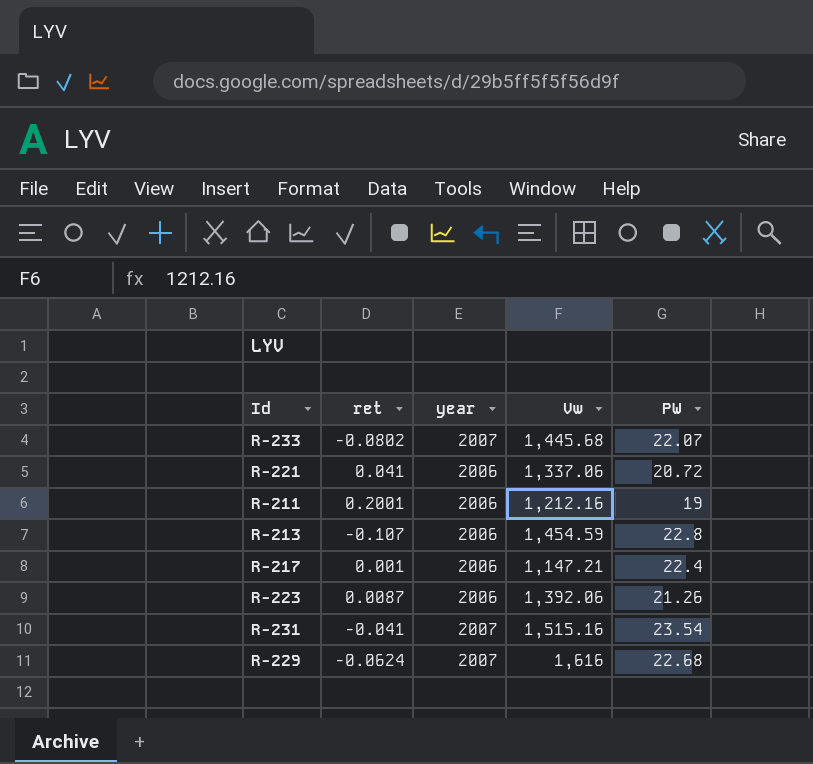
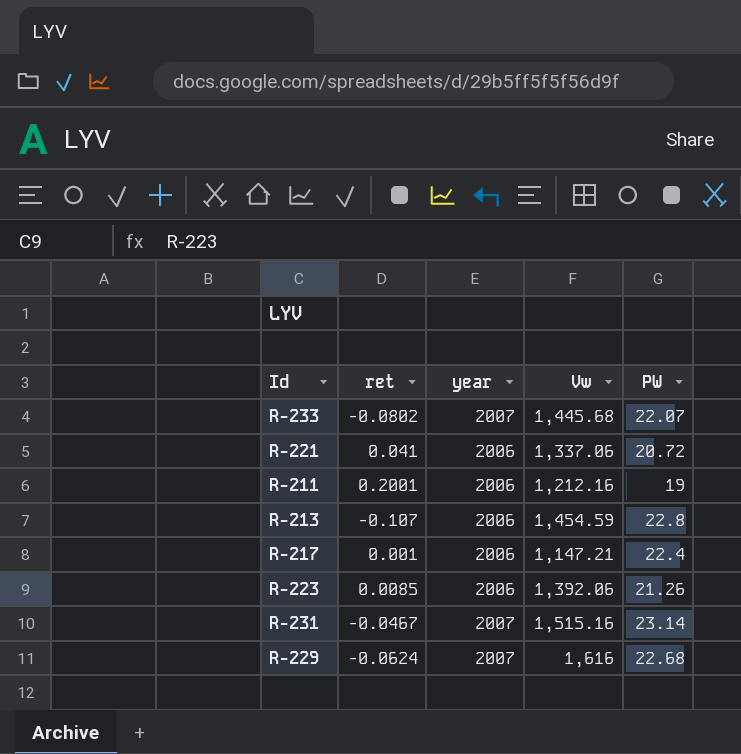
R-223 | ret: 0.0087 -> 0.0085
R-231 | ret: -0.041 -> -0.0467
R-231 | PW: 23.54 -> 23.14

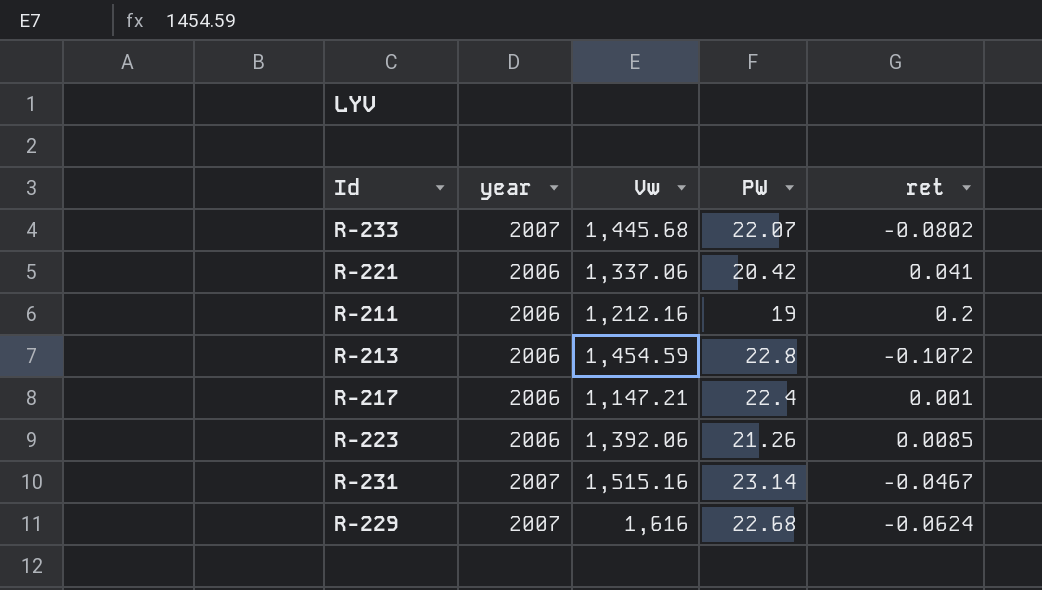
column ret | position: 2 -> 5
R-221 | PW: 20.72 -> 20.42
R-211 | ret: 0.2001 -> 0.2
R-213 | ret: -0.107 -> -0.1072

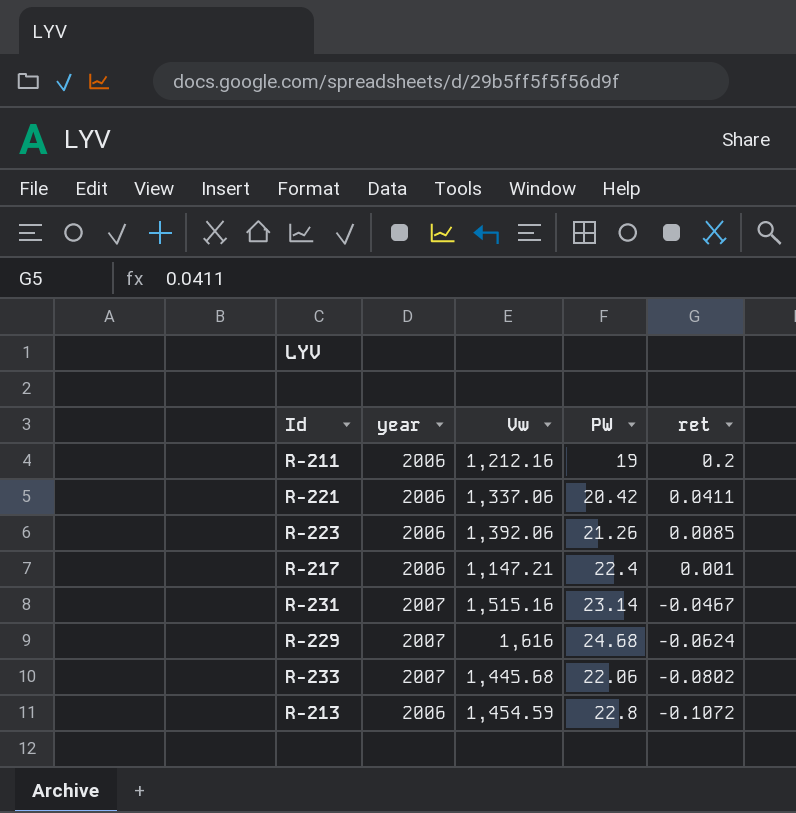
row order: none -> ret descending
R-221 | ret: 0.041 -> 0.0411
R-229 | PW: 22.68 -> 24.68
R-233 | PW: 22.07 -> 22.06

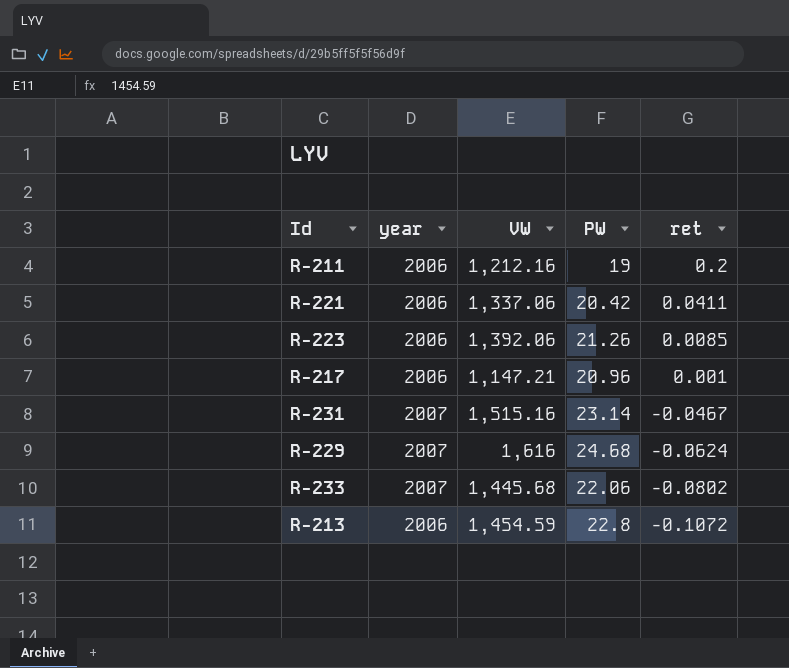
column name: Vw -> VW
R-217 | PW: 22.4 -> 20.96

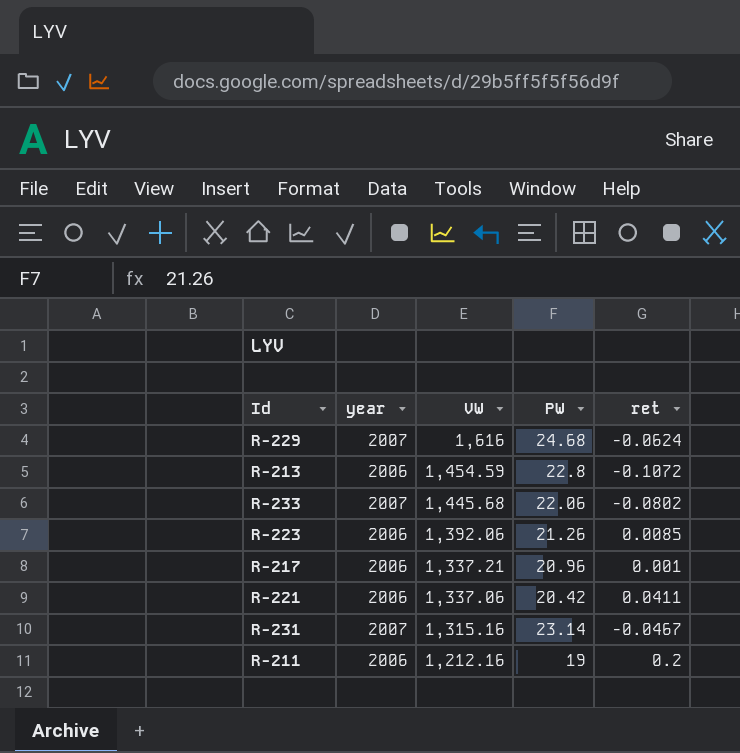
row order: ret descending -> VW descending
R-217 | VW: 1,147.21 -> 1,337.21
R-231 | VW: 1,515.16 -> 1,315.16

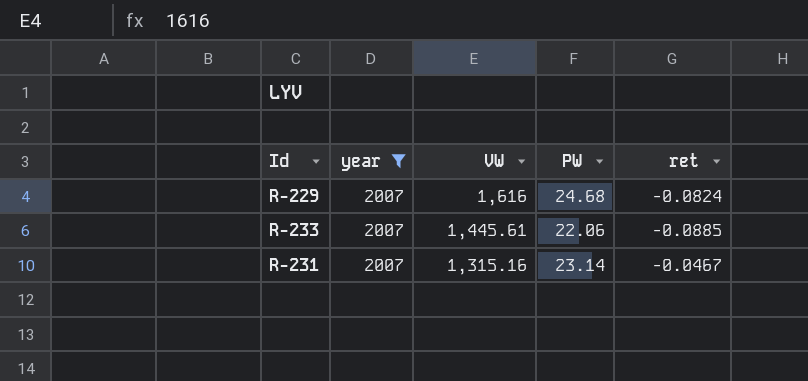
filter: none -> year = 2007
R-229 | ret: -0.0624 -> -0.0824
R-233 | VW: 1,445.68 -> 1,445.61
R-233 | ret: -0.0802 -> -0.0885

